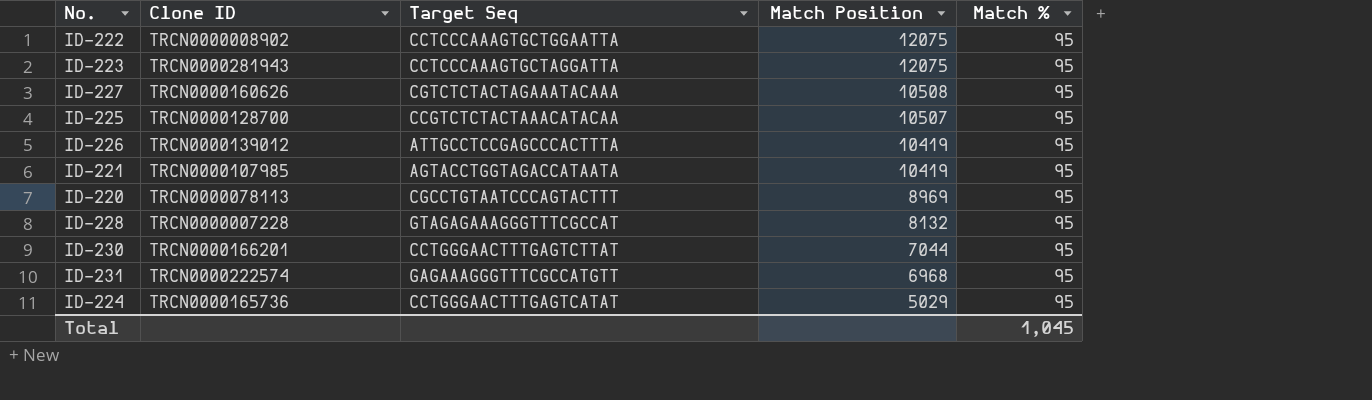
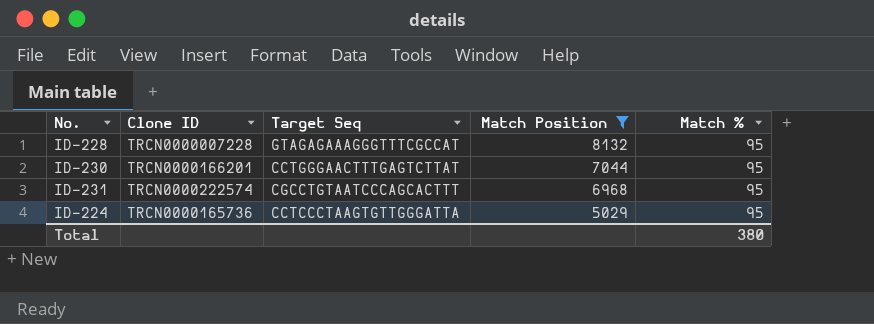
filter: none -> Match Position <= 8132
ID-231 | Target Seq: GAGAAAGGGTTTCGCCATGTT -> CGCCTGTAATCCCAGCACTTT
ID-224 | Target Seq: CCTGGGAACTTTGAGTCATAT -> CCTCCCTAAGTGTTGGGATTA
Total | Match %: 1,045 -> 380

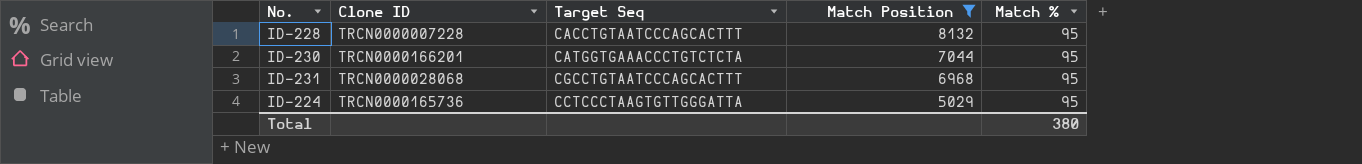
ID-228 | Target Seq: GTAGAGAAAGGGTTTCGCCAT -> CACCTGTAATCCCAGCACTTT
ID-230 | Target Seq: CCTGGGAACTTTGAGTCTTAT -> CATGGTGAAACCCTGTCTCTA
ID-231 | Clone ID: TRCN0000222574 -> TRCN0000028068

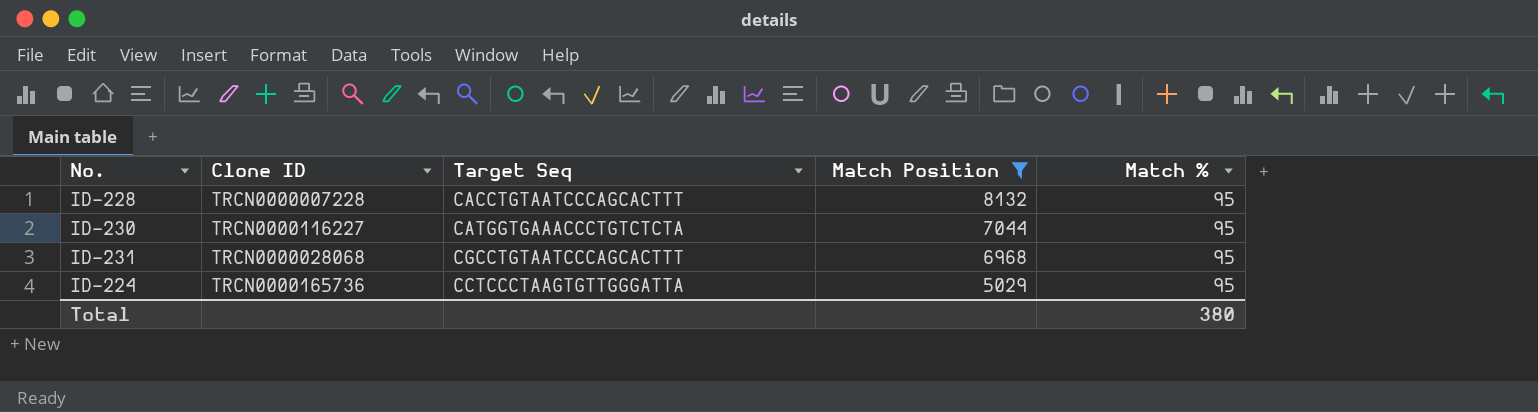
ID-230 | Clone ID: TRCN0000166201 -> TRCN0000116227

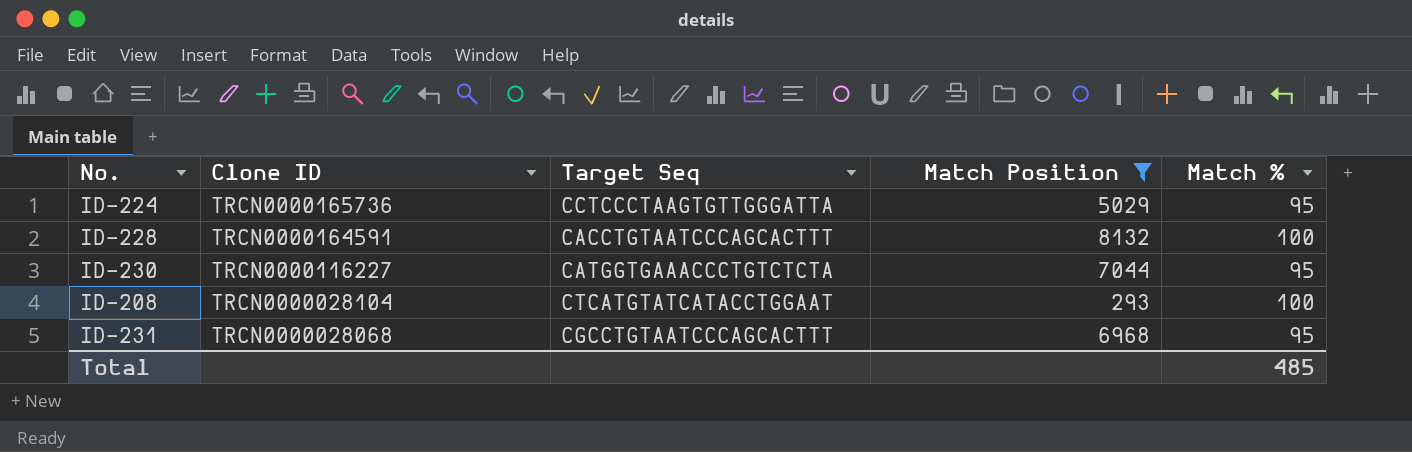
row order: Match Position descending -> Clone ID descending
ID-228 | Clone ID: TRCN0000007228 -> TRCN0000164591
ID-228 | Match %: 95 -> 100
row ID-208: none -> TRCN0000028104 | CTCATGTATCATACCTGGAAT | 293 | 100
Total | Match %: 380 -> 485

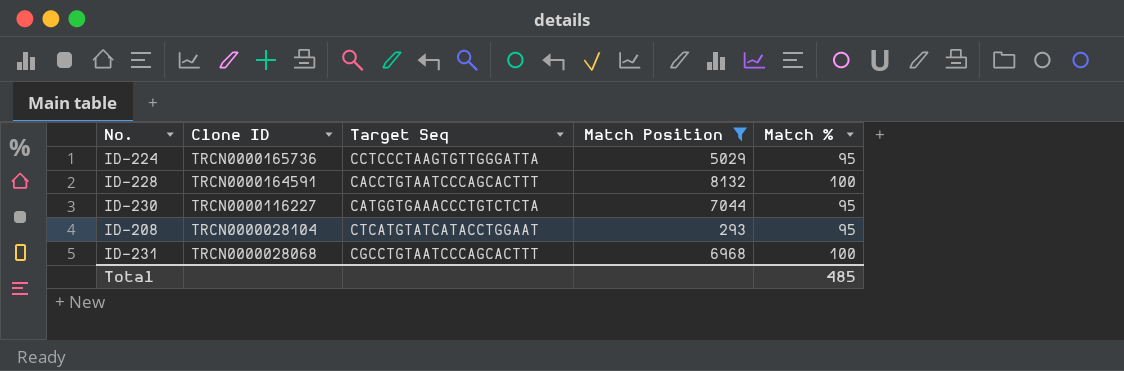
ID-208 | Match %: 100 -> 95
ID-231 | Match %: 95 -> 100

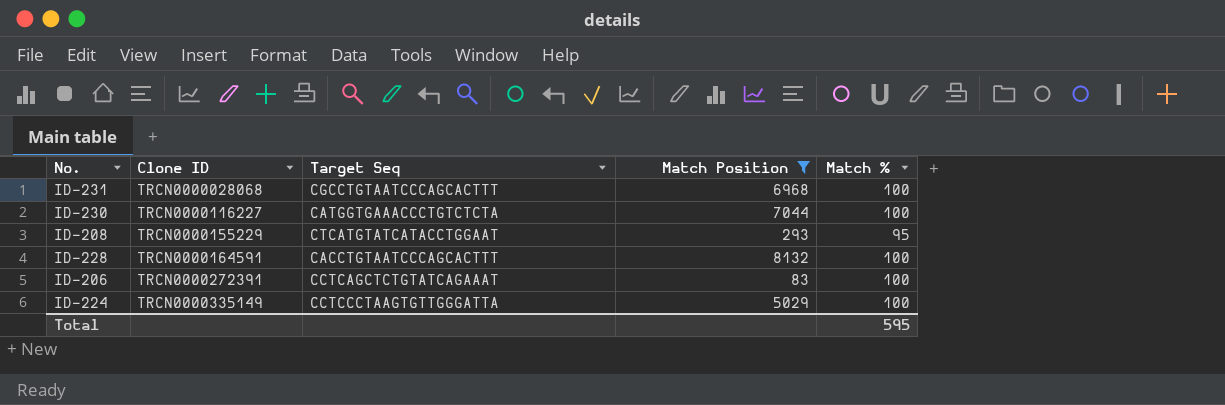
row order: Clone ID descending -> Clone ID ascending
ID-230 | Match %: 95 -> 100
ID-208 | Clone ID: TRCN0000028104 -> TRCN0000155229
row ID-206: none -> TRCN0000272391 | CCTCAGCTCTGTATCAGAAAT | 83 | 100
ID-224 | Clone ID: TRCN0000165736 -> TRCN0000335149
ID-224 | Match %: 95 -> 100
Total | Match %: 485 -> 595

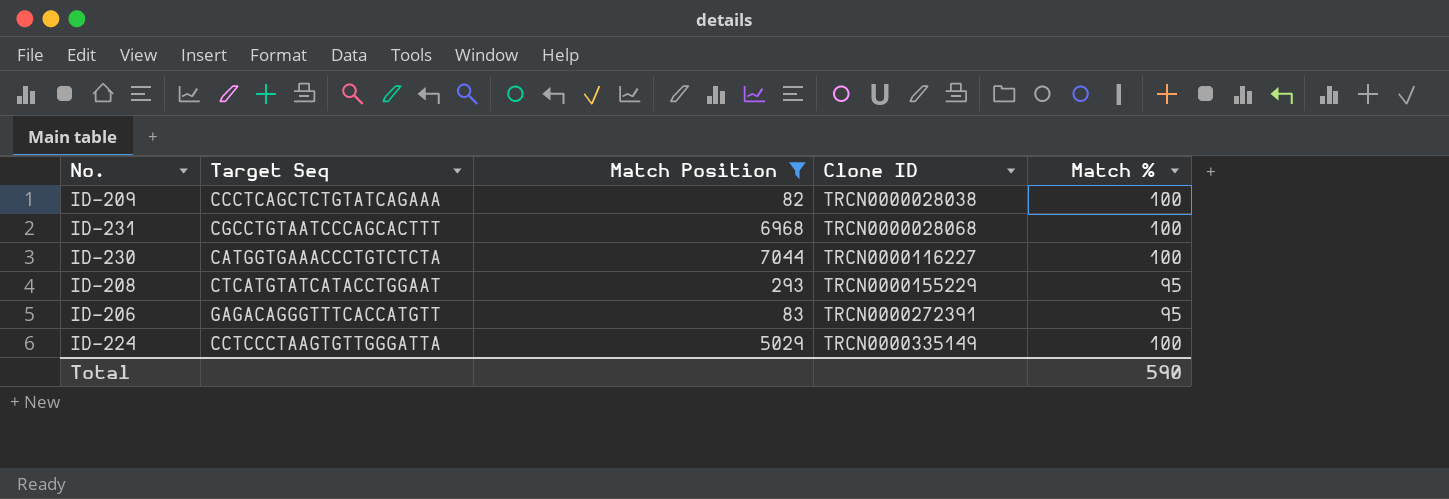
column Clone ID | position: 2 -> 4
row ID-228: TRCN0000164591 | CACCTGTAATCCCAGCACTTT | 8132 | 100 -> none
row ID-209: none -> CCCTCAGCTCTGTATCAGAAA | 82 | TRCN0000028038 | 100
ID-206 | Target Seq: CCTCAGCTCTGTATCAGAAAT -> GAGACAGGGTTTCACCATGTT
ID-206 | Match %: 100 -> 95
Total | Match %: 595 -> 590

